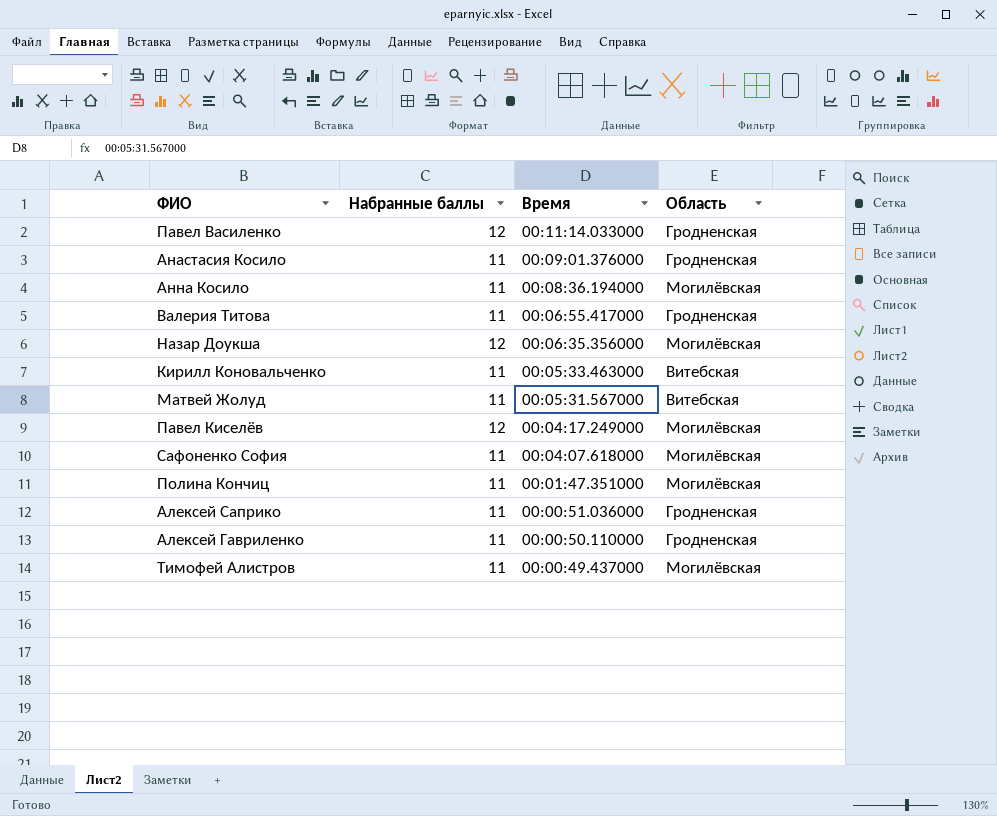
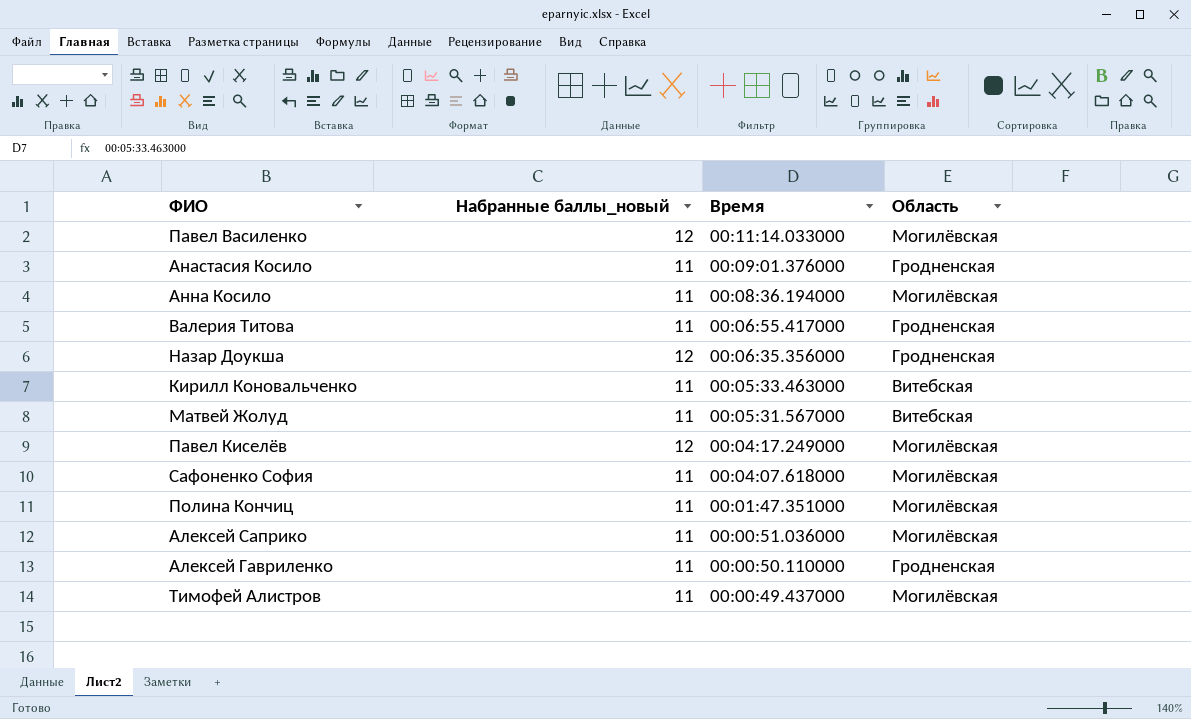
column name: Набранные баллы -> Набранные баллы_новый
Павел Василенко | Область: Гродненская -> Могилёвская
Назар Доукша | Область: Могилёвская -> Гродненская
Алексей Саприко | Область: Гродненская -> Могилёвская

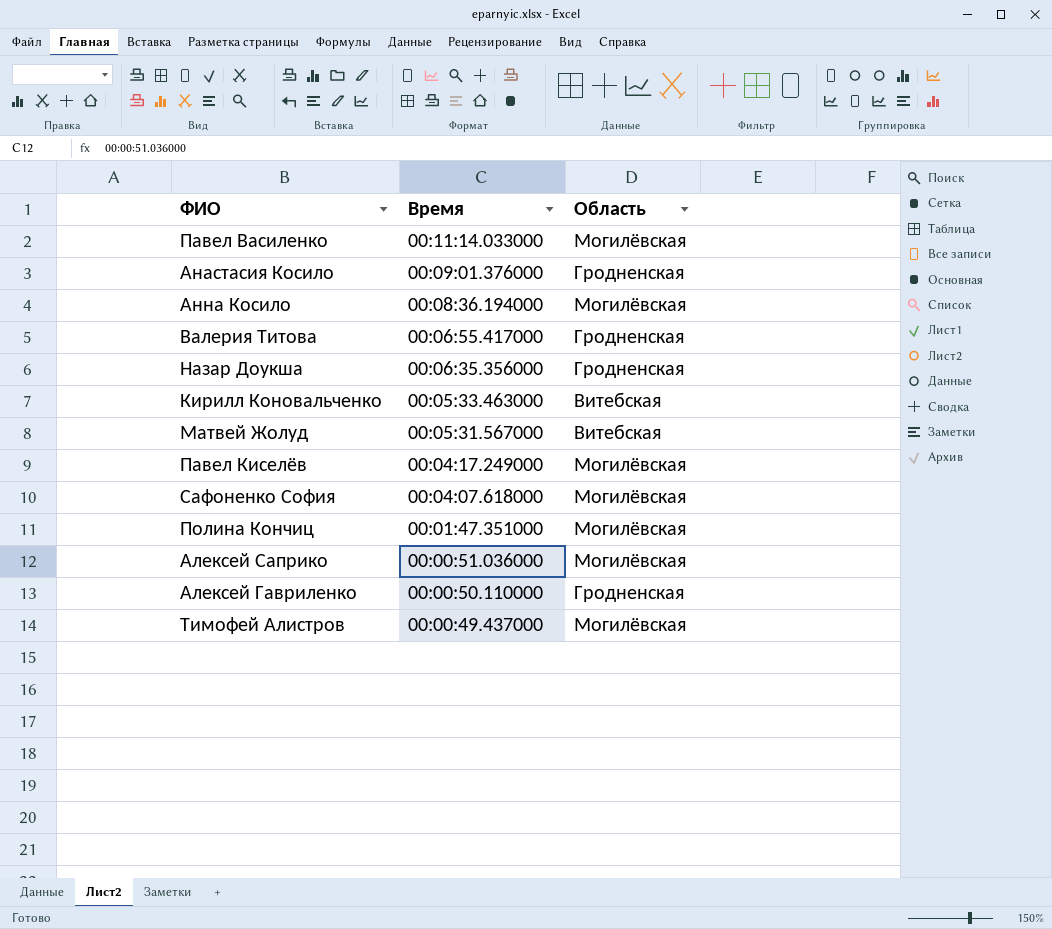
column Набранные баллы_новый | position: 2 -> none

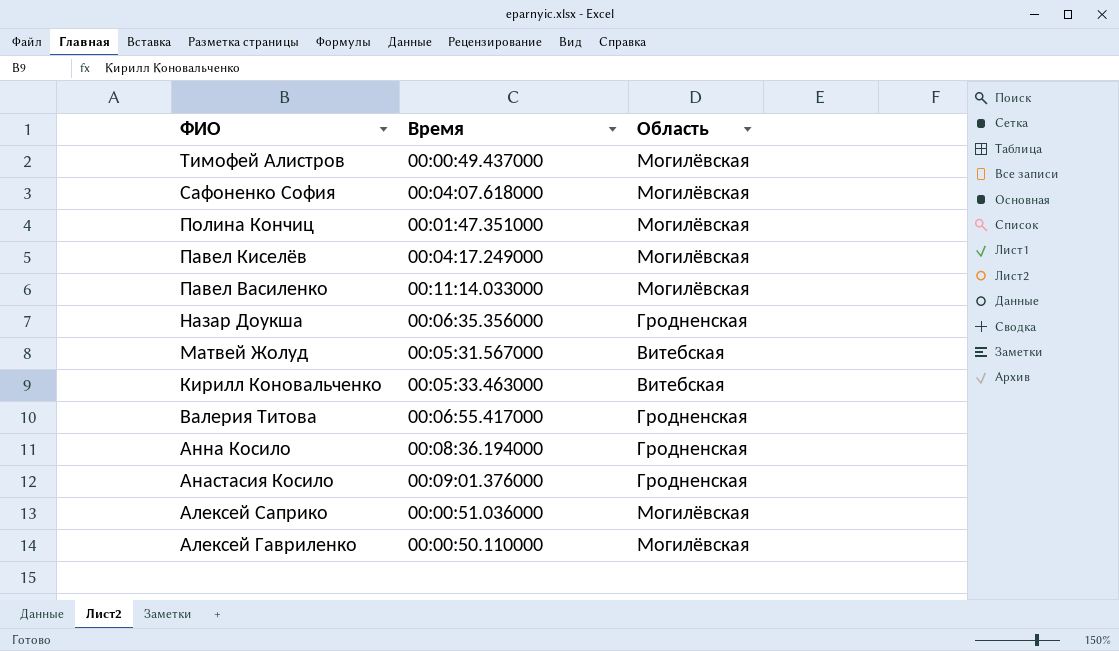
row order: Время descending -> ФИО descending
Анна Косило | Область: Могилёвская -> Гродненская
Алексей Гавриленко | Область: Гродненская -> Могилёвская

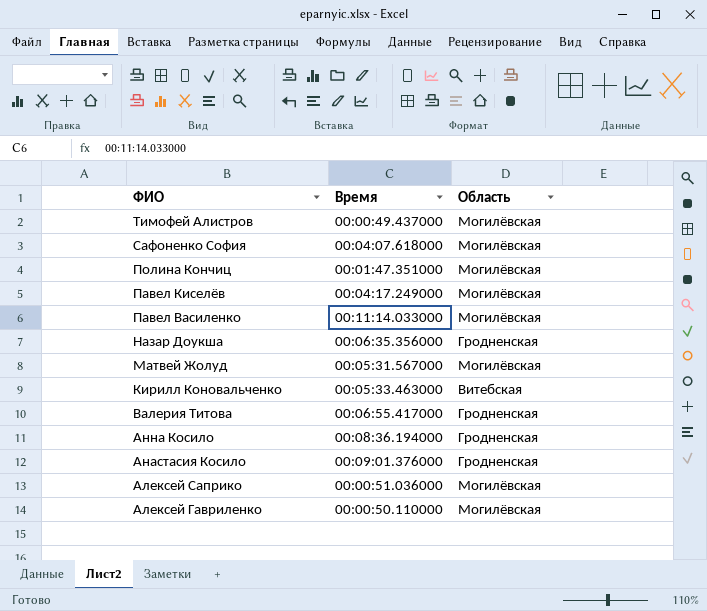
Матвей Жолуд | Область: Витебская -> Могилёвская

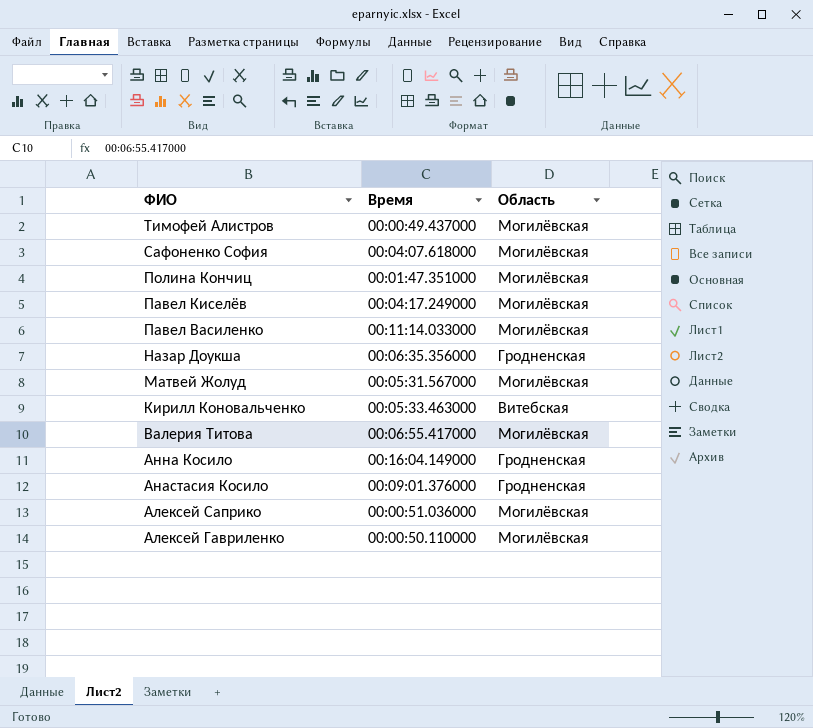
Валерия Титова | Область: Гродненская -> Могилёвская
Анна Косило | Время: 00:08:36.194000 -> 00:16:04.149000

